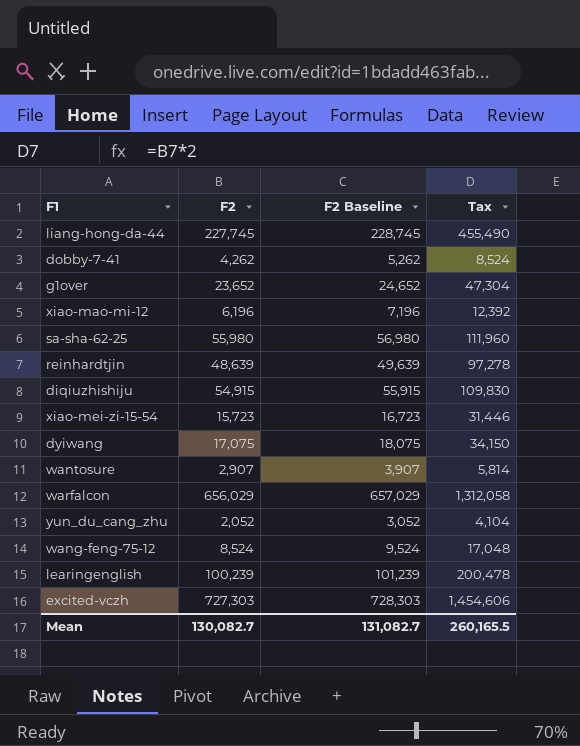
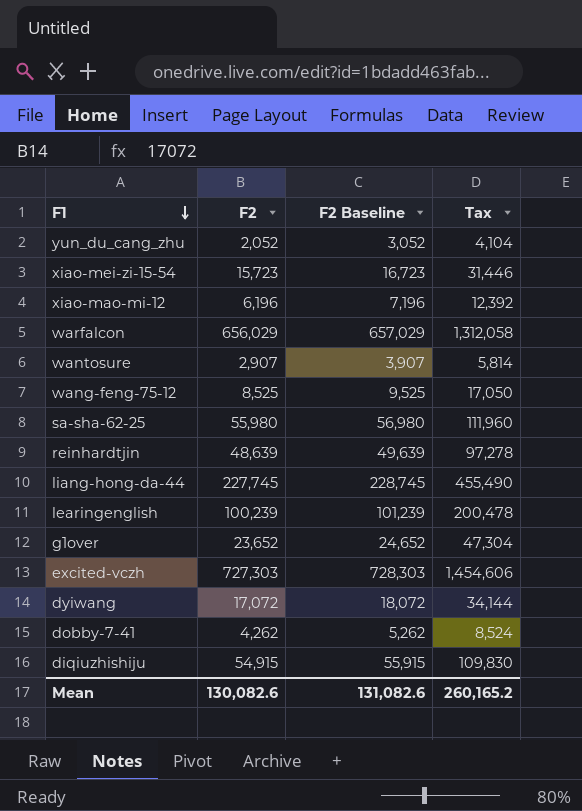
row order: none -> F1 descending
wang-feng-75-12 | F2: 8,524 -> 8,525
wang-feng-75-12 | F2 Baseline: 9,524 -> 9,525
wang-feng-75-12 | Tax: 17,048 -> 17,050
dyiwang | F2: 17,075 -> 17,072
dyiwang | F2 Baseline: 18,075 -> 18,072
dyiwang | Tax: 34,150 -> 34,144
Mean | F2: 130,082.7 -> 130,082.6
Mean | F2 Baseline: 131,082.7 -> 131,082.6
Mean | Tax: 260,165.5 -> 260,165.2

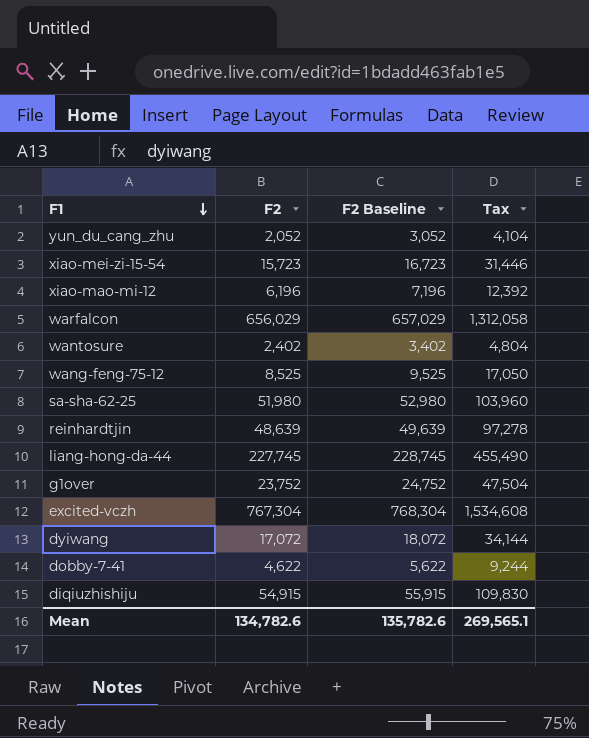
row learingenglish: 100,239 | 101,239 | 200,478 -> none
wantosure | F2: 2,907 -> 2,402
wantosure | F2 Baseline: 3,907 -> 3,402
wantosure | Tax: 5,814 -> 4,804
sa-sha-62-25 | F2: 55,980 -> 51,980
sa-sha-62-25 | F2 Baseline: 56,980 -> 52,980
sa-sha-62-25 | Tax: 111,960 -> 103,960
g1over | F2: 23,652 -> 23,752
g1over | F2 Baseline: 24,652 -> 24,752
g1over | Tax: 47,304 -> 47,504
excited-vczh | F2: 727,303 -> 767,304
excited-vczh | F2 Baseline: 728,303 -> 768,304
excited-vczh | Tax: 1,454,606 -> 1,534,608
dobby-7-41 | F2: 4,262 -> 4,622
dobby-7-41 | F2 Baseline: 5,262 -> 5,622
dobby-7-41 | Tax: 8,524 -> 9,244
Mean | F2: 130,082.6 -> 134,782.6
Mean | F2 Baseline: 131,082.6 -> 135,782.6
Mean | Tax: 260,165.2 -> 269,565.1

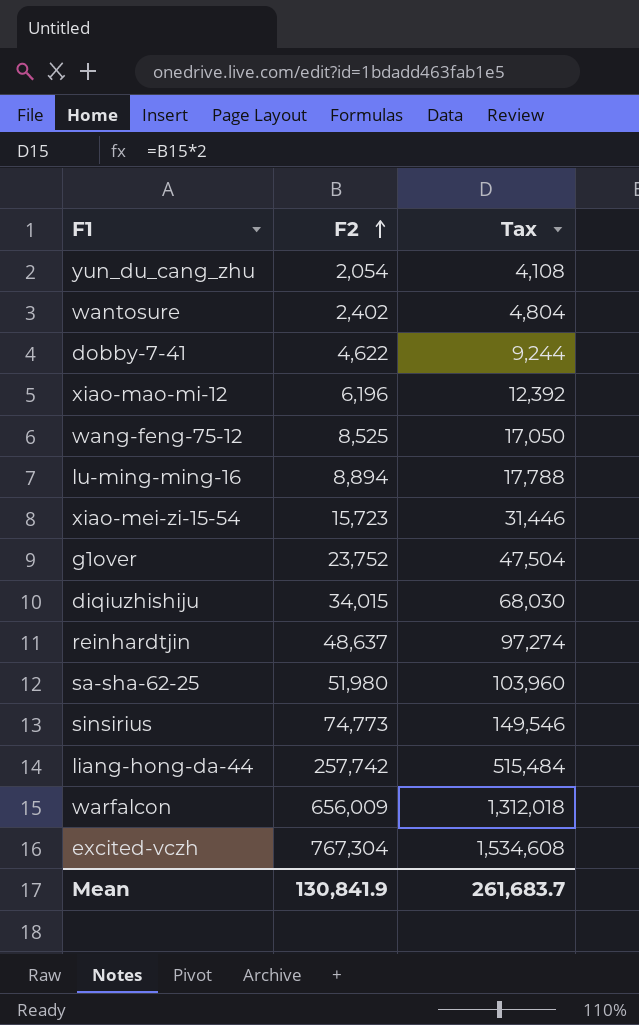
row order: F1 descending -> F2 ascending
column F2 Baseline | formula: [F2] + 1000 -> none
row dyiwang: 17,072 | 18,072 | 34,144 -> none
yun_du_cang_zhu | F2: 2,052 -> 2,054
yun_du_cang_zhu | Tax: 4,104 -> 4,108
row lu-ming-ming-16: none -> 8,894 | 17,788
diqiuzhishiju | F2: 54,915 -> 34,015
diqiuzhishiju | Tax: 109,830 -> 68,030
reinhardtjin | F2: 48,639 -> 48,637
reinhardtjin | Tax: 97,278 -> 97,274
row sinsirius: none -> 74,773 | 149,546
liang-hong-da-44 | F2: 227,745 -> 257,742
liang-hong-da-44 | Tax: 455,490 -> 515,484
warfalcon | F2: 656,029 -> 656,009
warfalcon | Tax: 1,312,058 -> 1,312,018
Mean | F2: 134,782.6 -> 130,841.9
Mean | Tax: 269,565.1 -> 261,683.7

